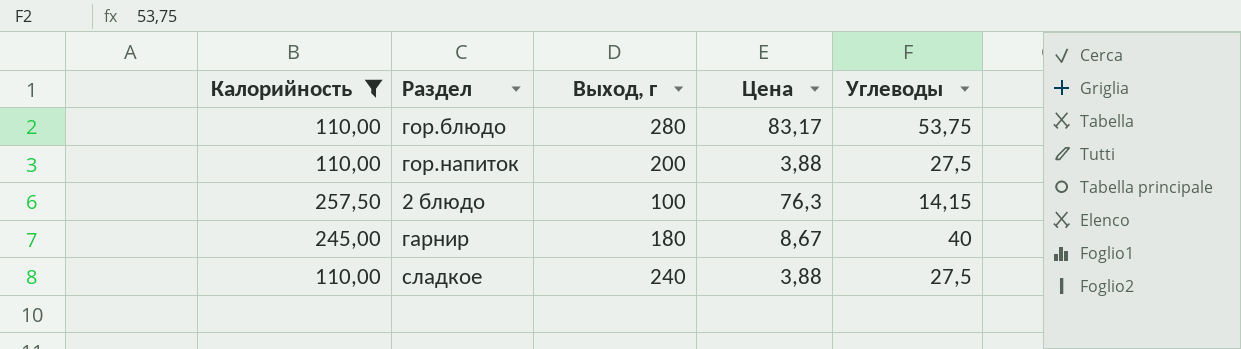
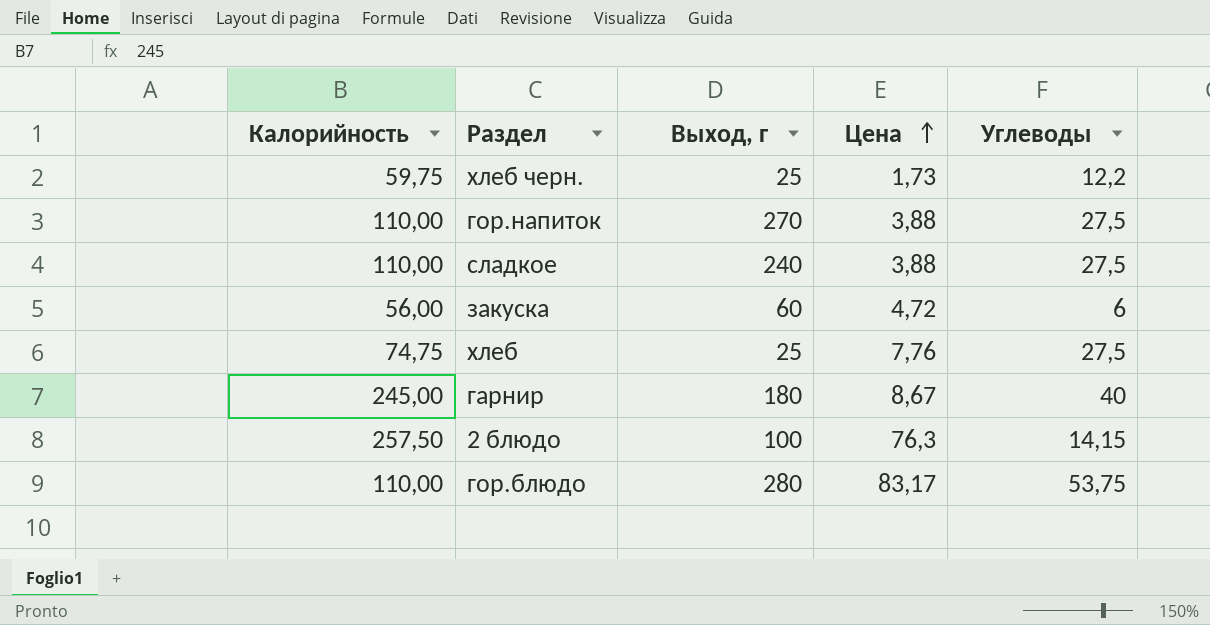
filter: Калорийность >= 110,00 -> none
row order: none -> Цена ascending
гор.напиток | Выход, г: 200 -> 270

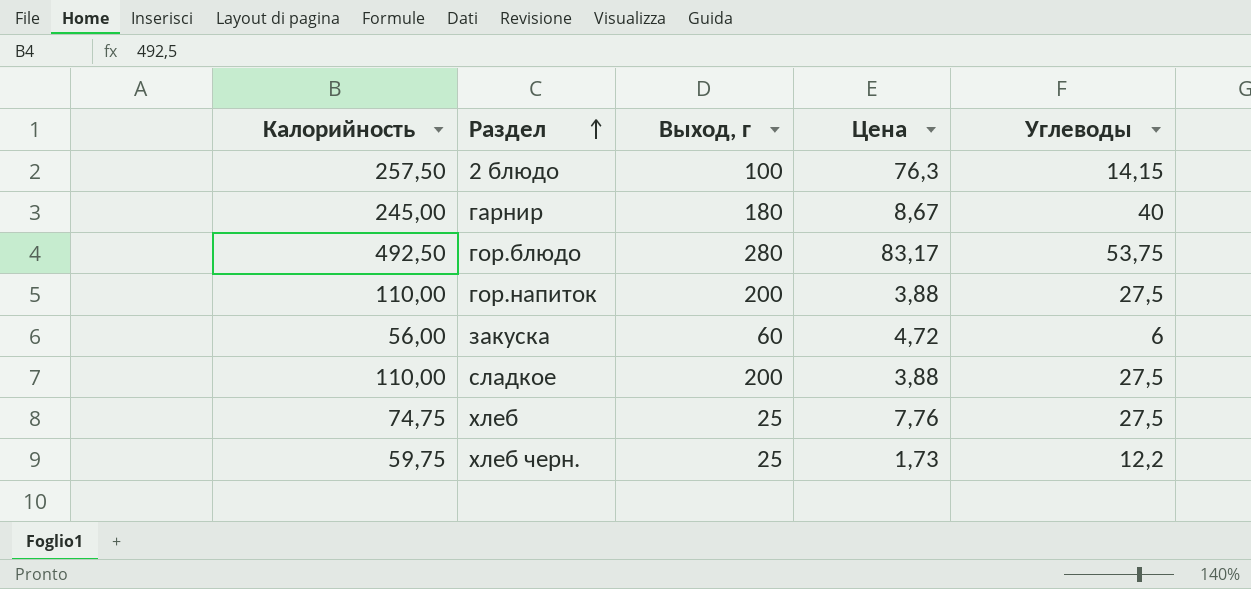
row order: Цена ascending -> Раздел ascending
гор.блюдо | Калорийность: 110,00 -> 492,50
гор.напиток | Выход, г: 270 -> 200
сладкое | Выход, г: 240 -> 200

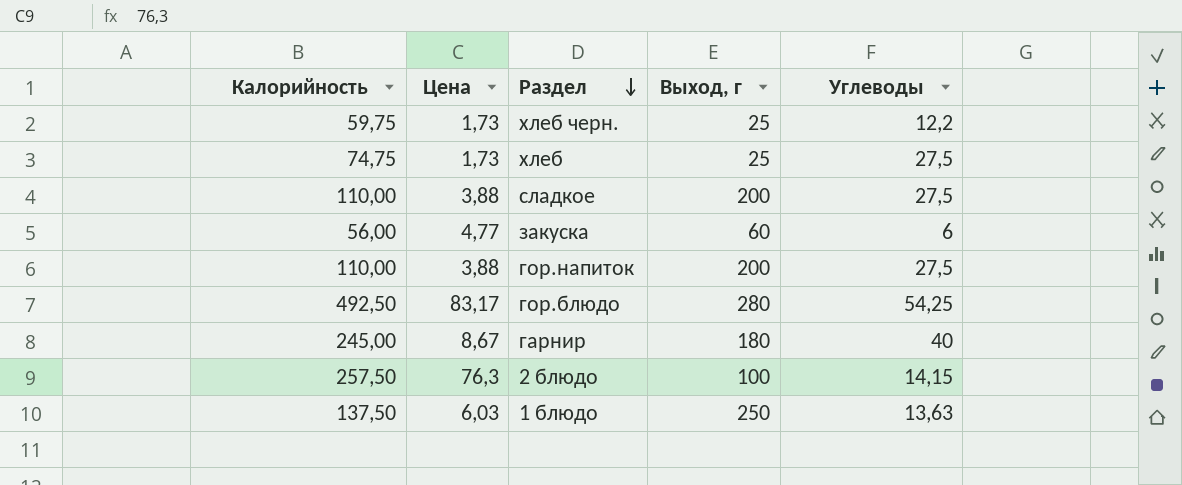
row order: Раздел ascending -> Раздел descending
column Цена | position: 4 -> 2
хлеб | Цена: 7,76 -> 1,73
закуска | Цена: 4,72 -> 4,77
гор.блюдо | Углеводы: 53,75 -> 54,25
row 1 блюдо: none -> 137,50 | 6,03 | 250 | 13,63

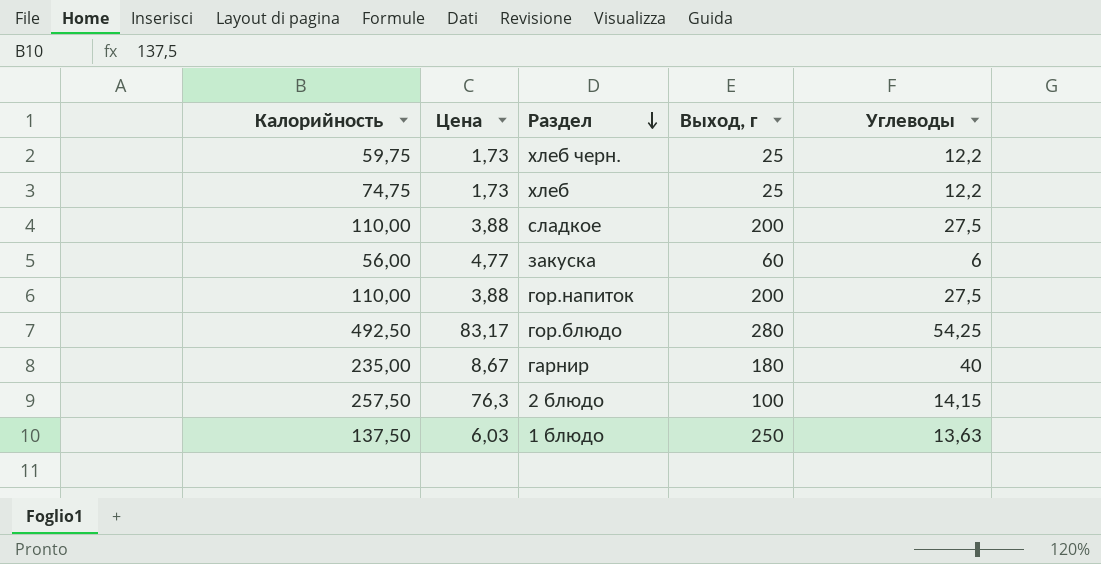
хлеб | Углеводы: 27,5 -> 12,2
гарнир | Калорийность: 245,00 -> 235,00

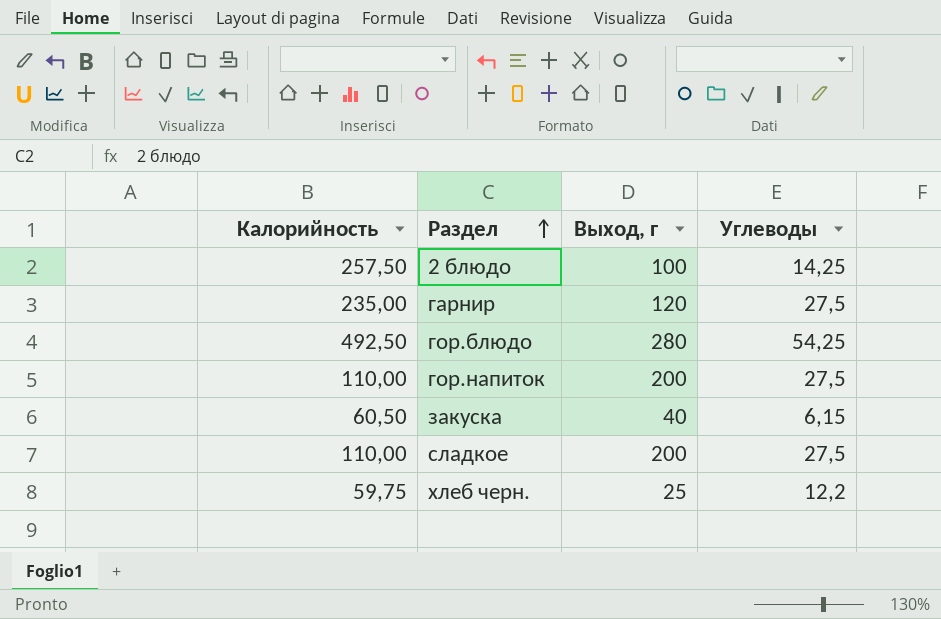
row order: Раздел descending -> Раздел ascending
column Цена | position: 2 -> none
row хлеб: 74,75 | 1,73 | 25 | 12,2 -> none
row 1 блюдо: 137,50 | 6,03 | 250 | 13,63 -> none
2 блюдо | Углеводы: 14,15 -> 14,25
гарнир | Выход, г: 180 -> 120
гарнир | Углеводы: 40 -> 27,5
закуска | Калорийность: 56,00 -> 60,50
закуска | Выход, г: 60 -> 40
закуска | Углеводы: 6 -> 6,15

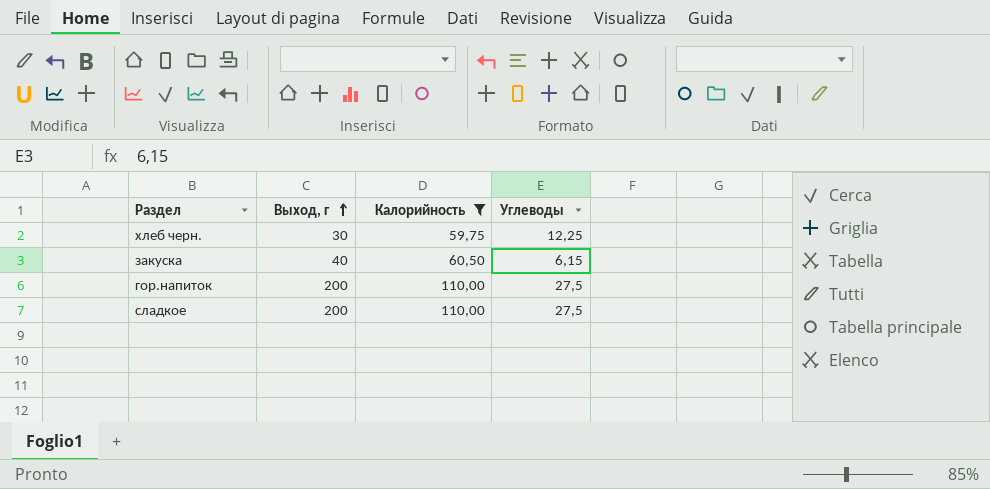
filter: none -> Калорийность <= 110,00
row order: Раздел ascending -> Выход, г ascending
column Калорийность | position: 1 -> 3
хлеб черн. | Выход, г: 25 -> 30
хлеб черн. | Углеводы: 12,2 -> 12,25

